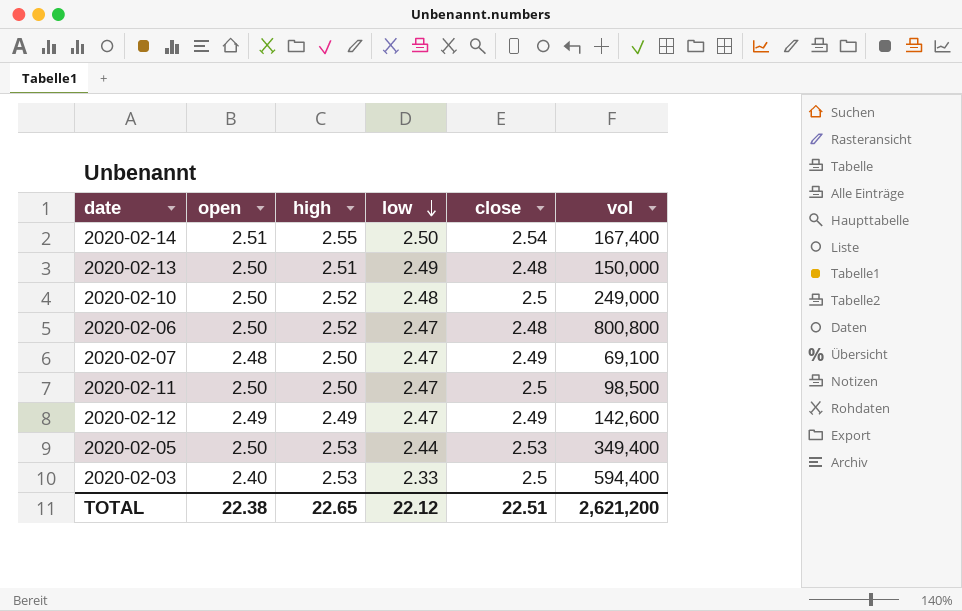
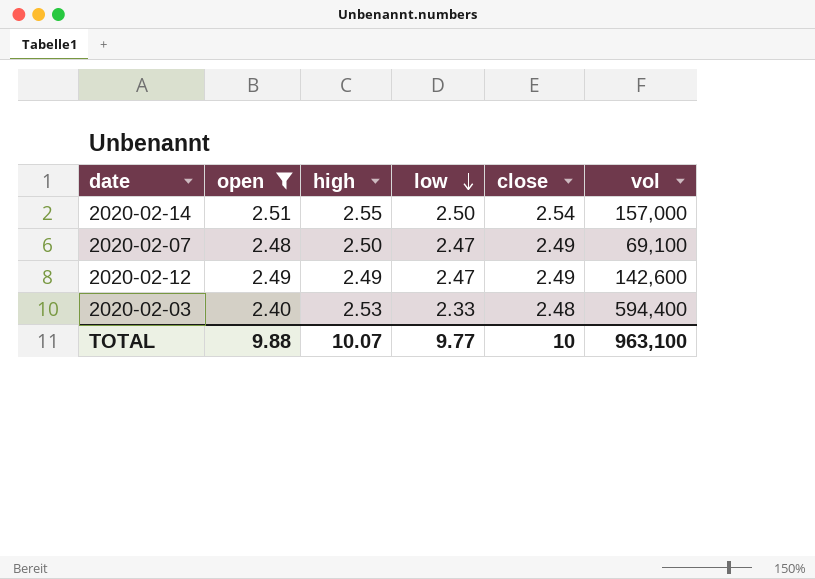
filter: none -> open != 2.50
2020-02-14 | vol: 167,400 -> 157,000
2020-02-03 | close: 2.5 -> 2.48
TOTAL | open: 22.38 -> 9.88
TOTAL | high: 22.65 -> 10.07
TOTAL | low: 22.12 -> 9.77
TOTAL | close: 22.51 -> 10
TOTAL | vol: 2,621,200 -> 963,100

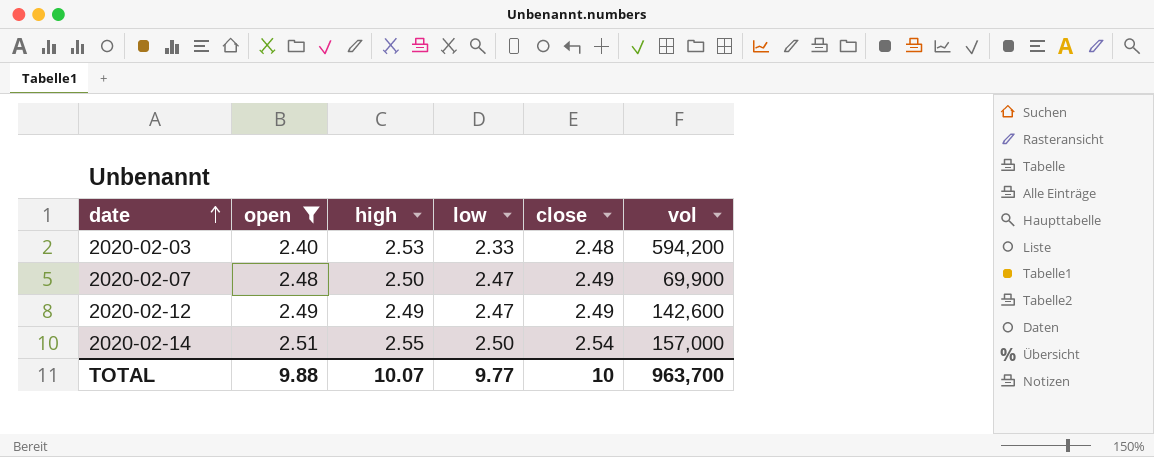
row order: low descending -> date ascending
2020-02-03 | vol: 594,400 -> 594,200
2020-02-07 | vol: 69,100 -> 69,900
TOTAL | vol: 963,100 -> 963,700

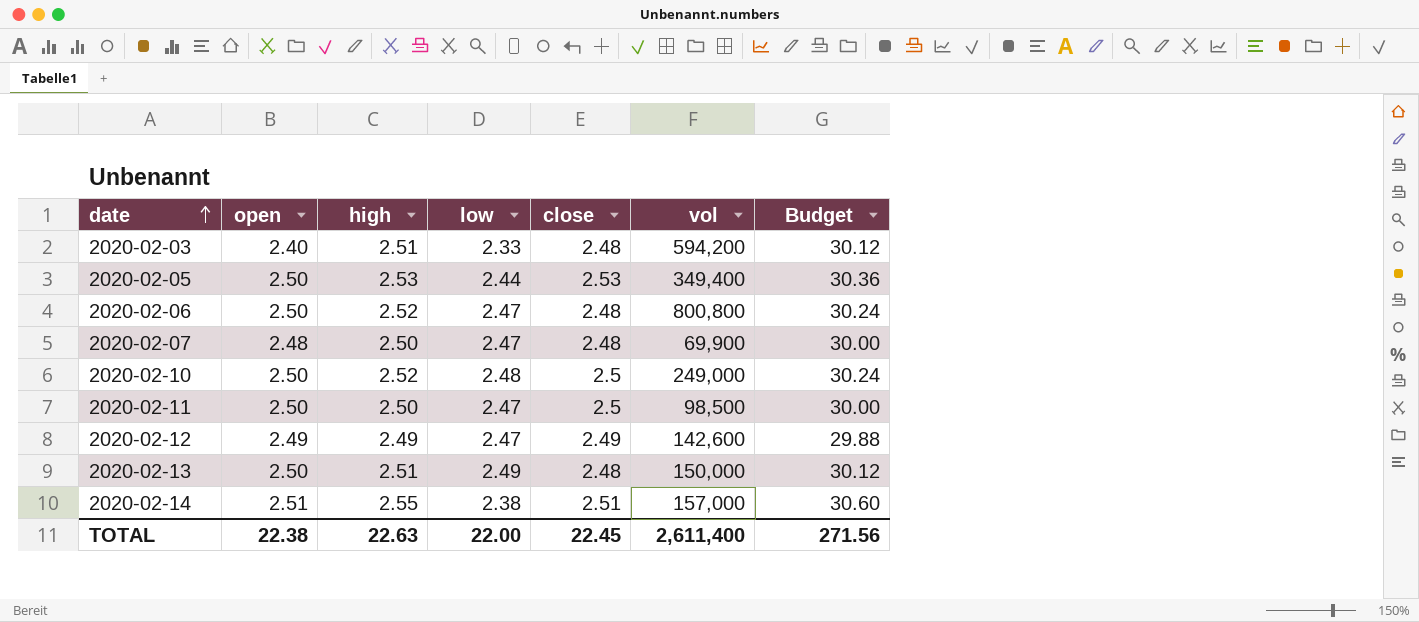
filter: open != 2.50 -> none
column Budget | formula: none -> [high] * 12
2020-02-03 | high: 2.53 -> 2.51
2020-02-07 | close: 2.49 -> 2.48
2020-02-14 | low: 2.50 -> 2.38
2020-02-14 | close: 2.54 -> 2.51
TOTAL | open: 9.88 -> 22.38
TOTAL | high: 10.07 -> 22.63
TOTAL | low: 9.77 -> 22.00
TOTAL | close: 10 -> 22.45
TOTAL | vol: 963,700 -> 2,611,400

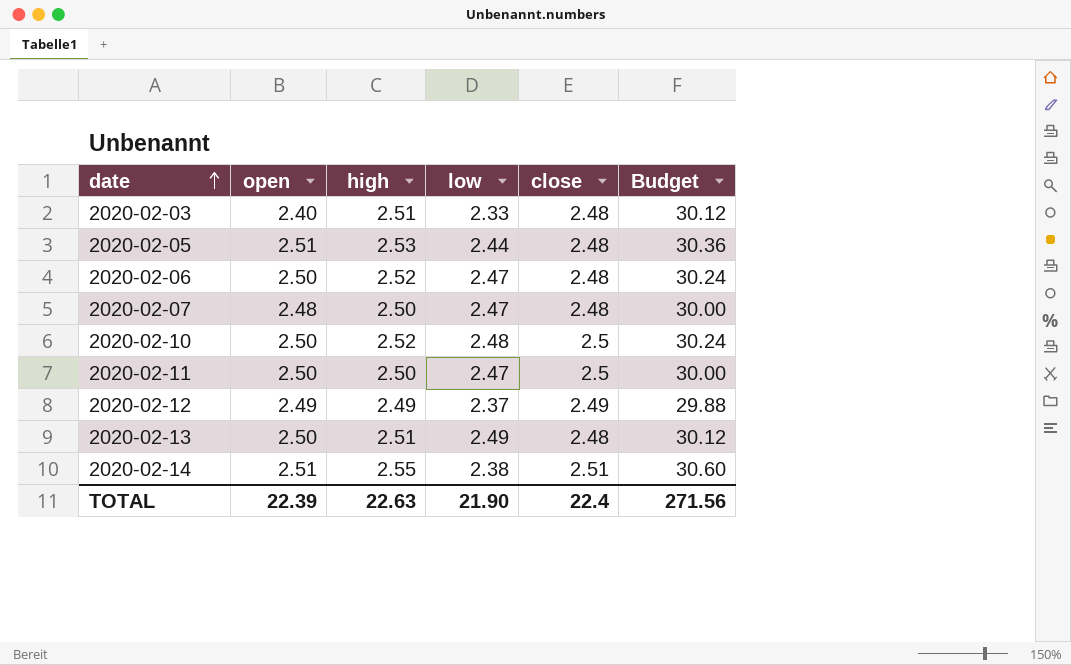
column vol | position: 6 -> none
2020-02-05 | open: 2.50 -> 2.51
2020-02-05 | close: 2.53 -> 2.48
2020-02-12 | low: 2.47 -> 2.37
TOTAL | open: 22.38 -> 22.39
TOTAL | low: 22.00 -> 21.90
TOTAL | close: 22.45 -> 22.4

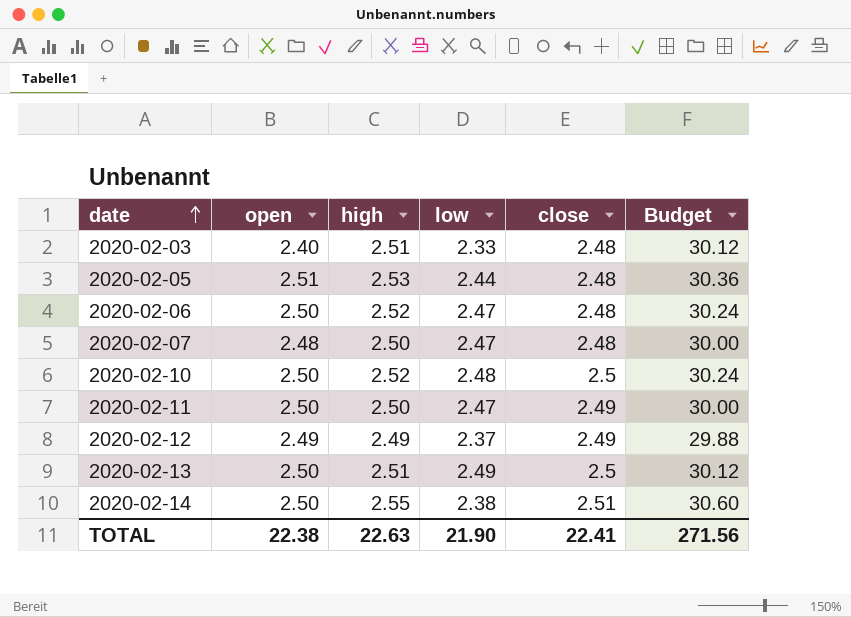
2020-02-11 | close: 2.5 -> 2.49
2020-02-13 | close: 2.48 -> 2.5
2020-02-14 | open: 2.51 -> 2.50
TOTAL | open: 22.39 -> 22.38
TOTAL | close: 22.4 -> 22.41

